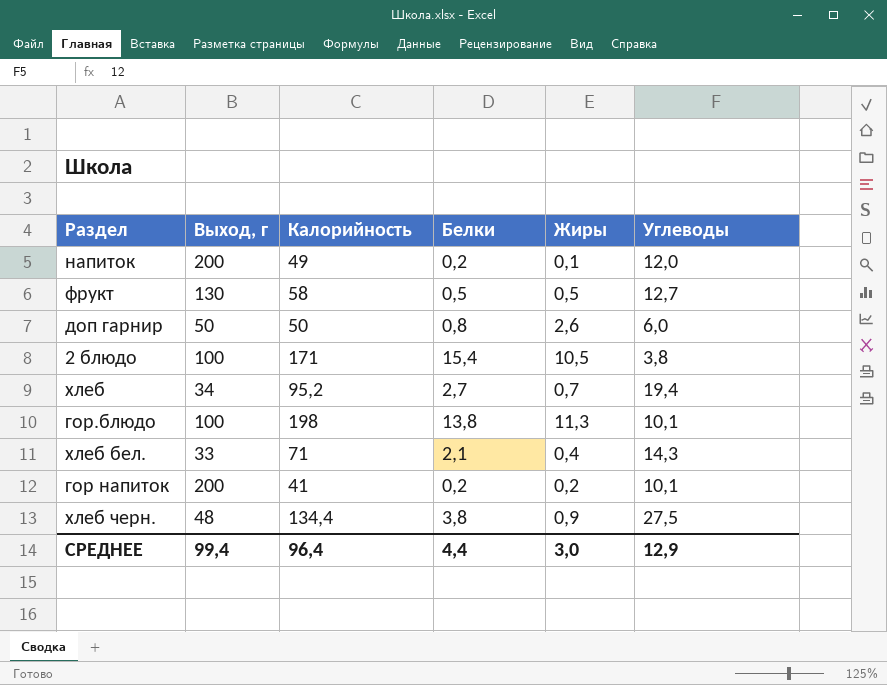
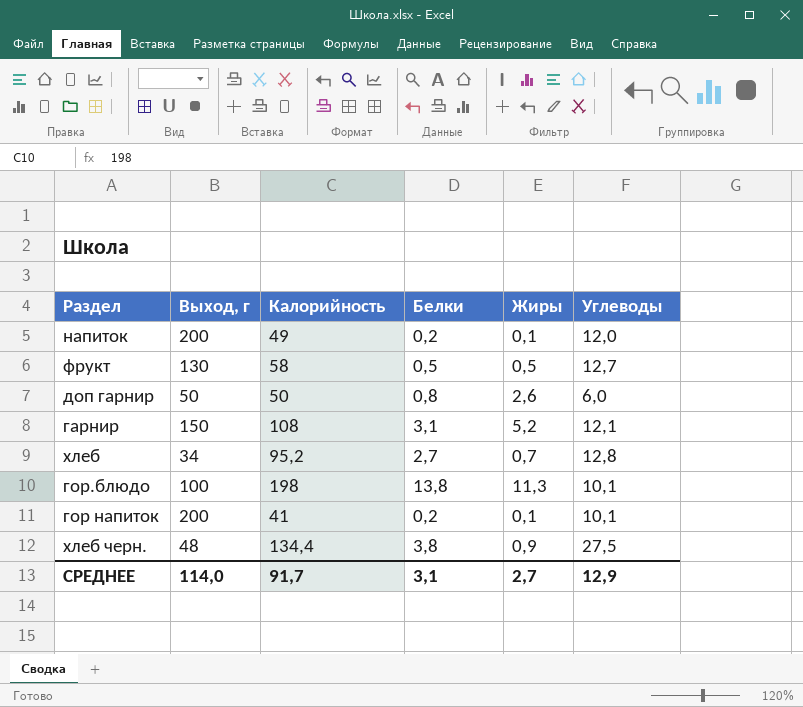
row 2 блюдо: 100 | 171 | 15,4 | 10,5 | 3,8 -> none
row хлеб бел.: 33 | 71 | 2,1 | 0,4 | 14,3 -> none
row гарнир: none -> 150 | 108 | 3,1 | 5,2 | 12,1
хлеб | Углеводы: 19,4 -> 12,8
гор напиток | Жиры: 0,2 -> 0,1
СРЕДНЕЕ | Выход, г: 99,4 -> 114,0
СРЕДНЕЕ | Калорийность: 96,4 -> 91,7
СРЕДНЕЕ | Белки: 4,4 -> 3,1
СРЕДНЕЕ | Жиры: 3,0 -> 2,7

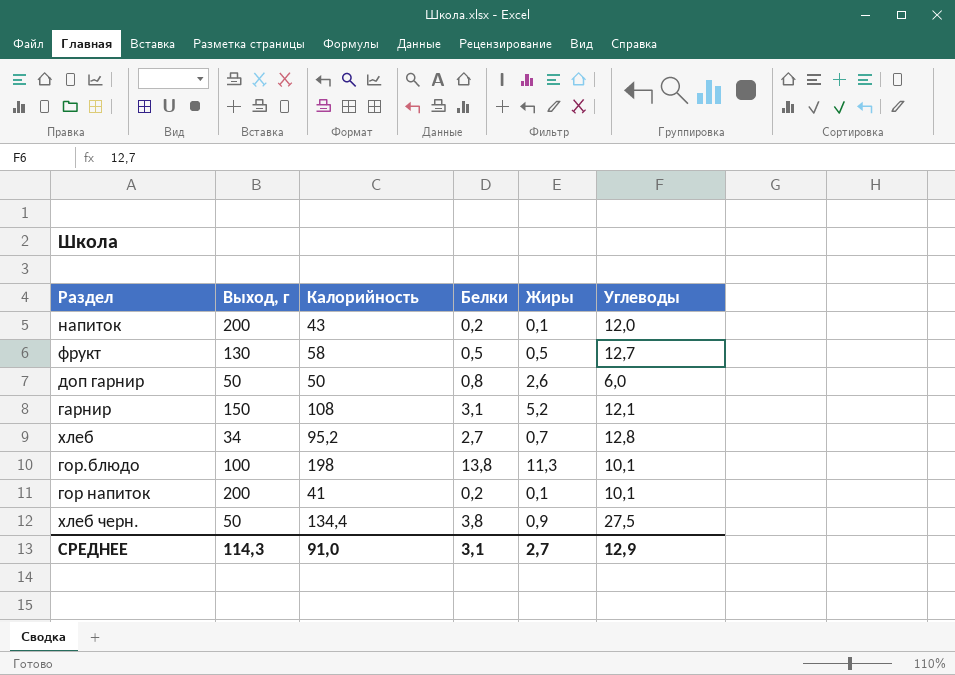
напиток | Калорийность: 49 -> 43
хлеб черн. | Выход, г: 48 -> 50
СРЕДНЕЕ | Выход, г: 114,0 -> 114,3
СРЕДНЕЕ | Калорийность: 91,7 -> 91,0

